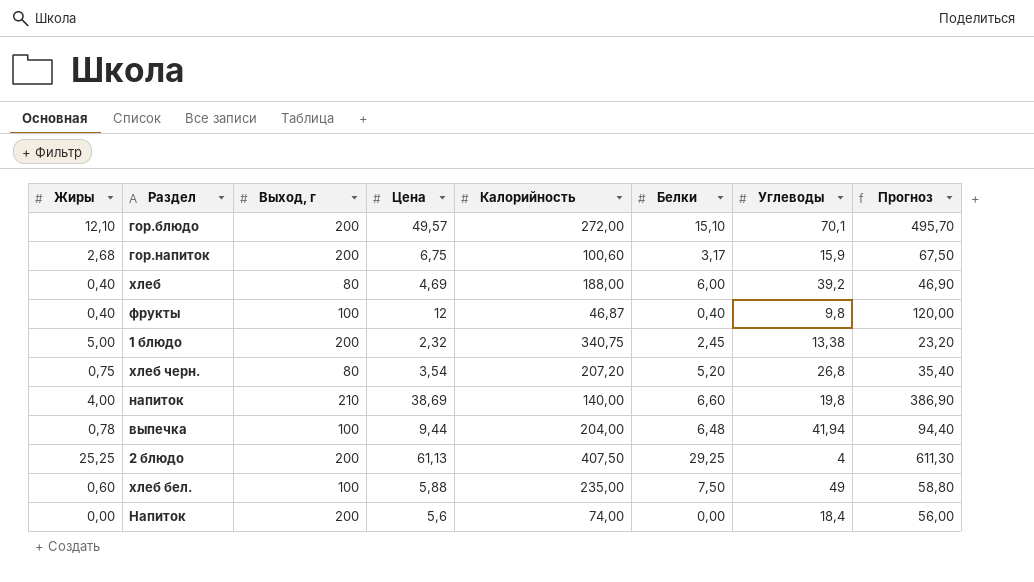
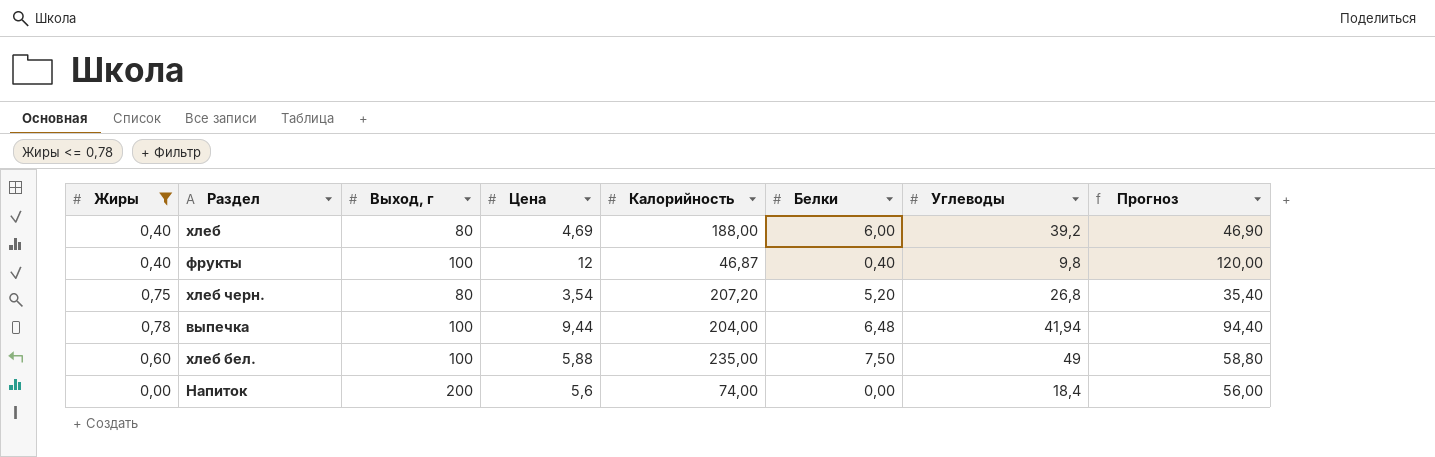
filter: none -> Жиры <= 0,78

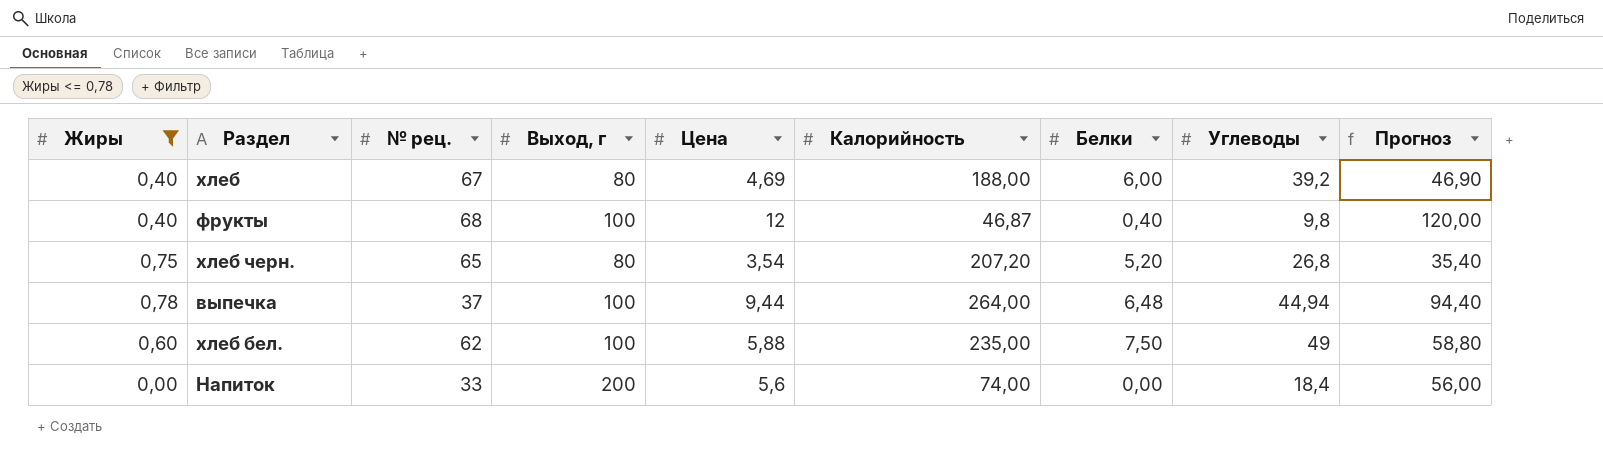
column № рец. | position: none -> 3
выпечка | Калорийность: 204,00 -> 264,00
выпечка | Углеводы: 41,94 -> 44,94

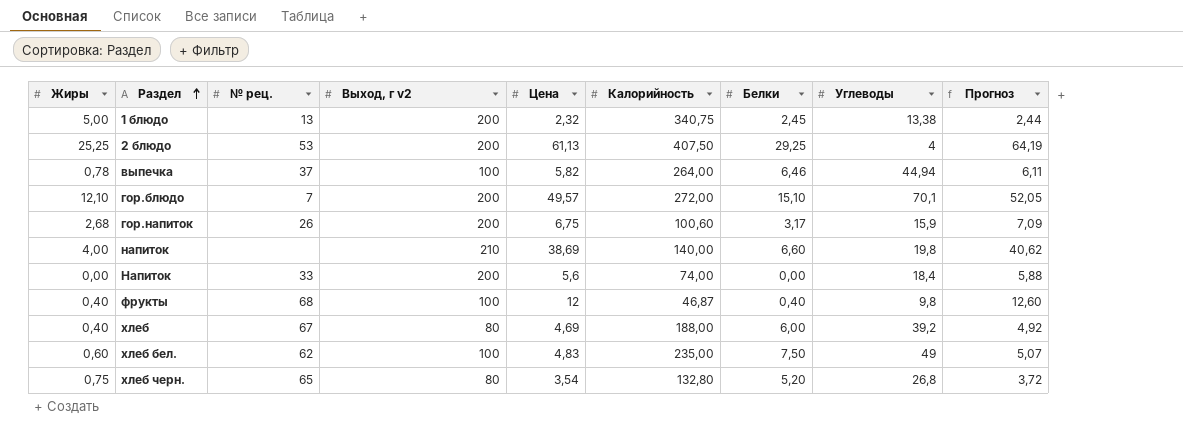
filter: Жиры <= 0,78 -> none
row order: none -> Раздел ascending
column name: Выход, г -> Выход, г v2
column Прогноз | formula: [Цена] * 10 -> [Цена] * 1,05
выпечка | Цена: 9,44 -> 5,82
выпечка | Белки: 6,48 -> 6,46
хлеб бел. | Цена: 5,88 -> 4,83
хлеб черн. | Калорийность: 207,20 -> 132,80

